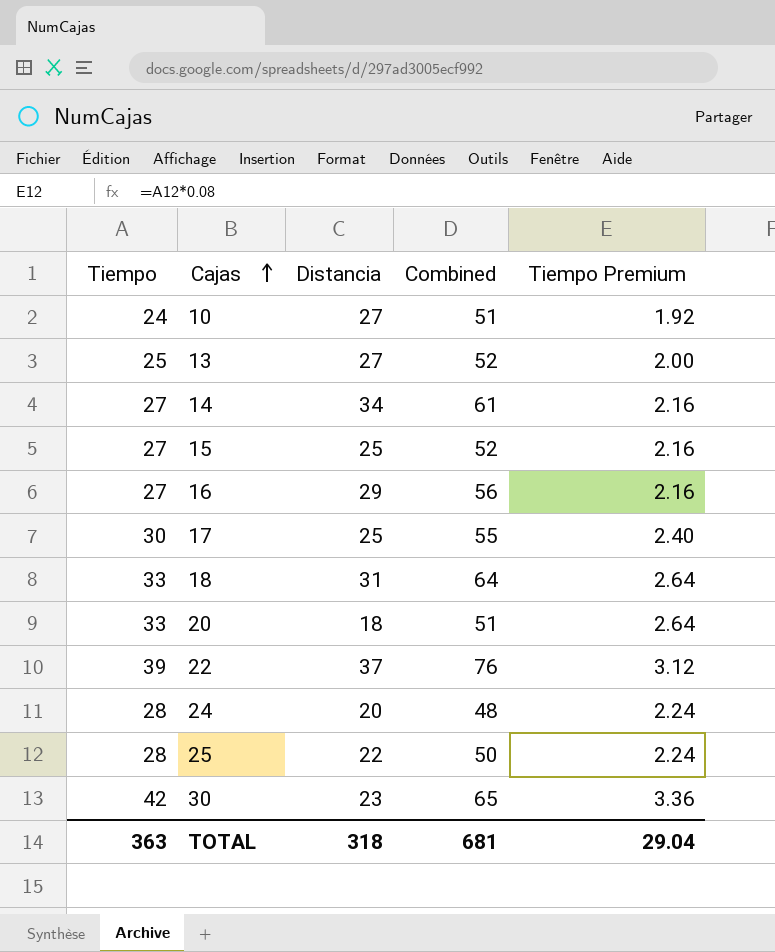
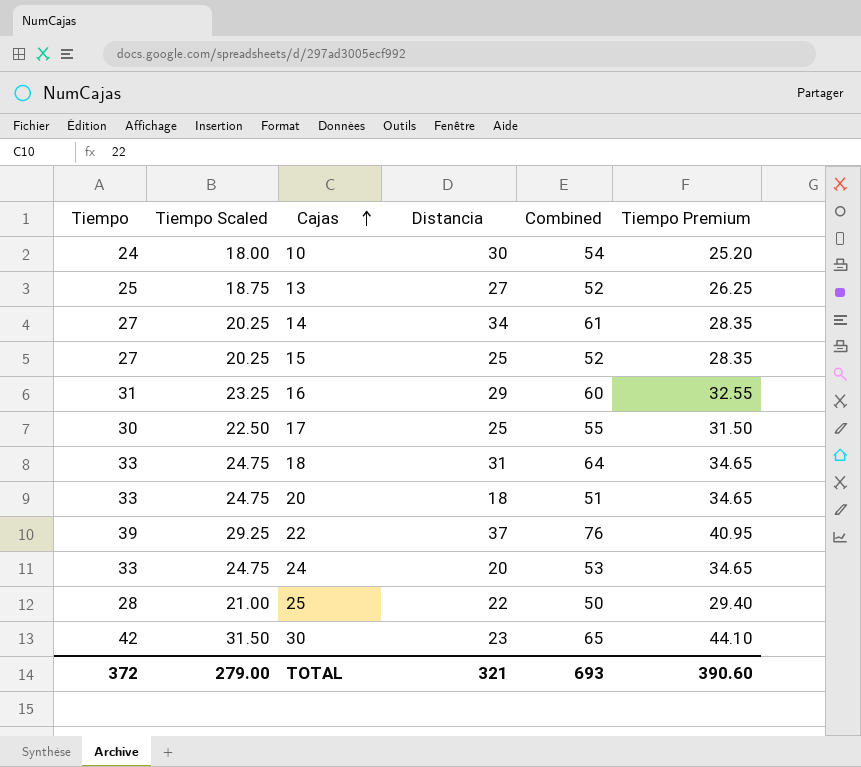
column Tiempo Scaled | formula: none -> [Tiempo] * 0.75
column Tiempo Premium | formula: [Tiempo] * 0.08 -> [Tiempo] * 1.05
10 | Distancia: 27 -> 30
10 | Combined: 51 -> 54
16 | Tiempo: 27 -> 31
16 | Combined: 56 -> 60
24 | Tiempo: 28 -> 33
24 | Combined: 48 -> 53
TOTAL | Tiempo: 363 -> 372
TOTAL | Distancia: 318 -> 321
TOTAL | Combined: 681 -> 693
TOTAL | Tiempo Premium: 29.04 -> 390.60

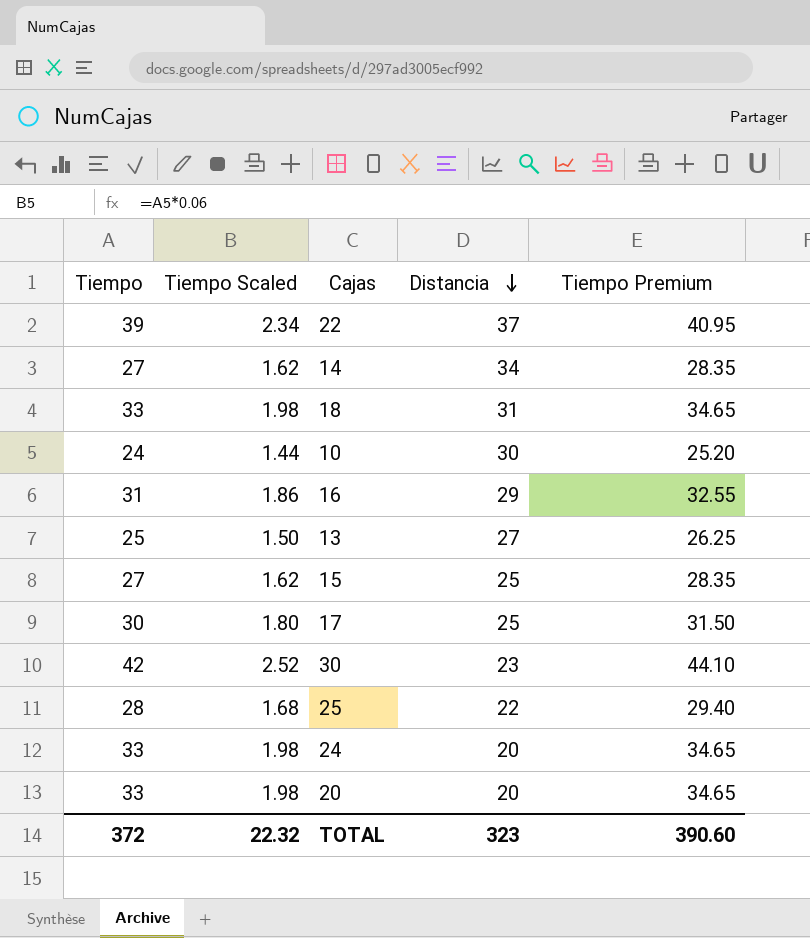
row order: Cajas ascending -> Distancia descending
column Combined | formula: [Tiempo] + [Distancia] -> none
column Tiempo Scaled | formula: [Tiempo] * 0.75 -> [Tiempo] * 0.06
20 | Distancia: 18 -> 20
TOTAL | Tiempo Scaled: 279.00 -> 22.32
TOTAL | Distancia: 321 -> 323

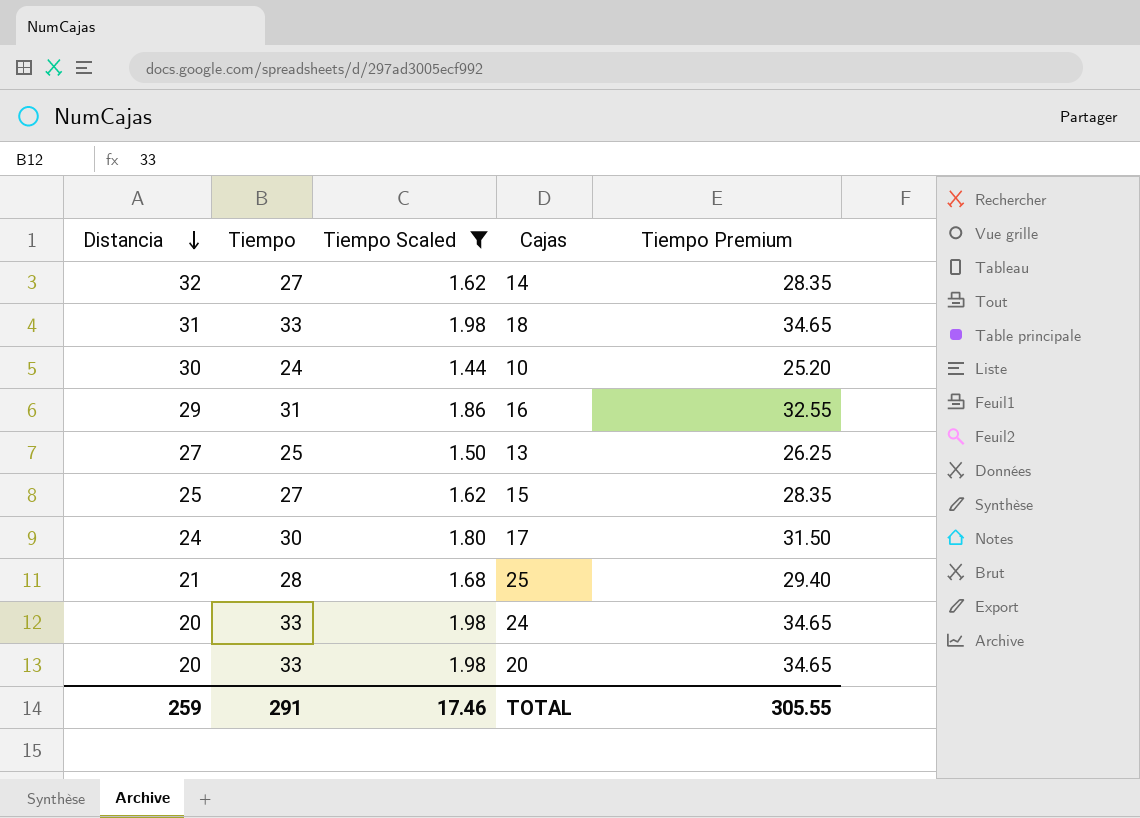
filter: none -> Tiempo Scaled <= 1.98
column Distancia | position: 4 -> 1
14 | Distancia: 34 -> 32
17 | Distancia: 25 -> 24
25 | Distancia: 22 -> 21
TOTAL | Distancia: 323 -> 259
TOTAL | Tiempo: 372 -> 291
TOTAL | Tiempo Scaled: 22.32 -> 17.46
TOTAL | Tiempo Premium: 390.60 -> 305.55

